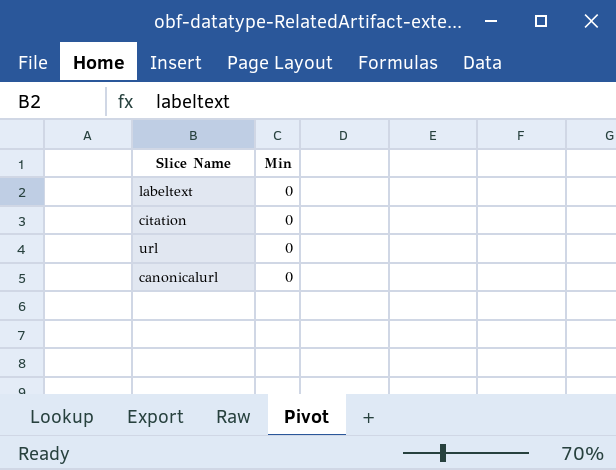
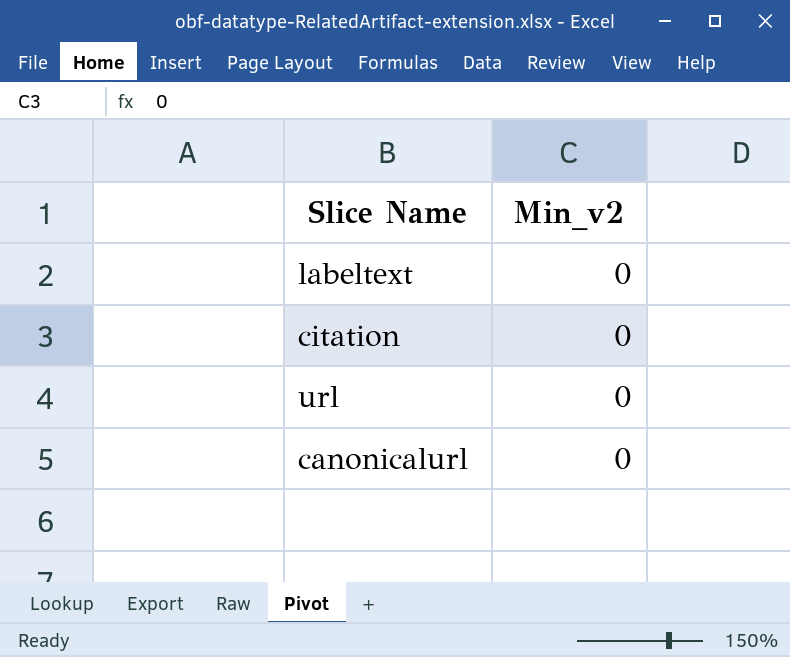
column name: Min -> Min_v2

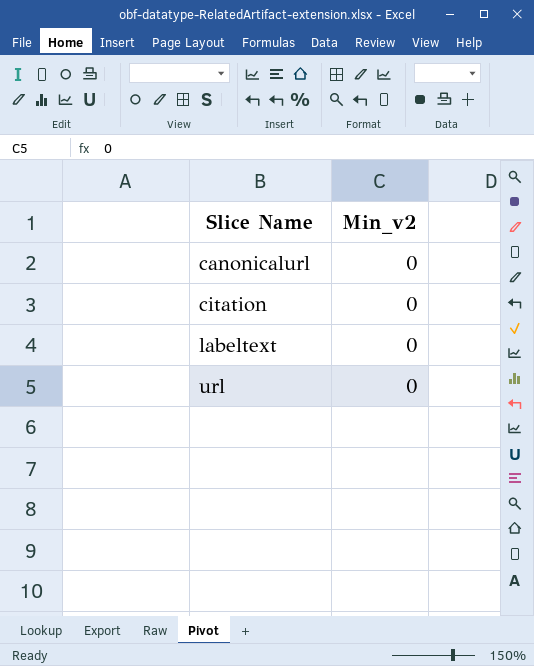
row order: none -> Slice Name ascending

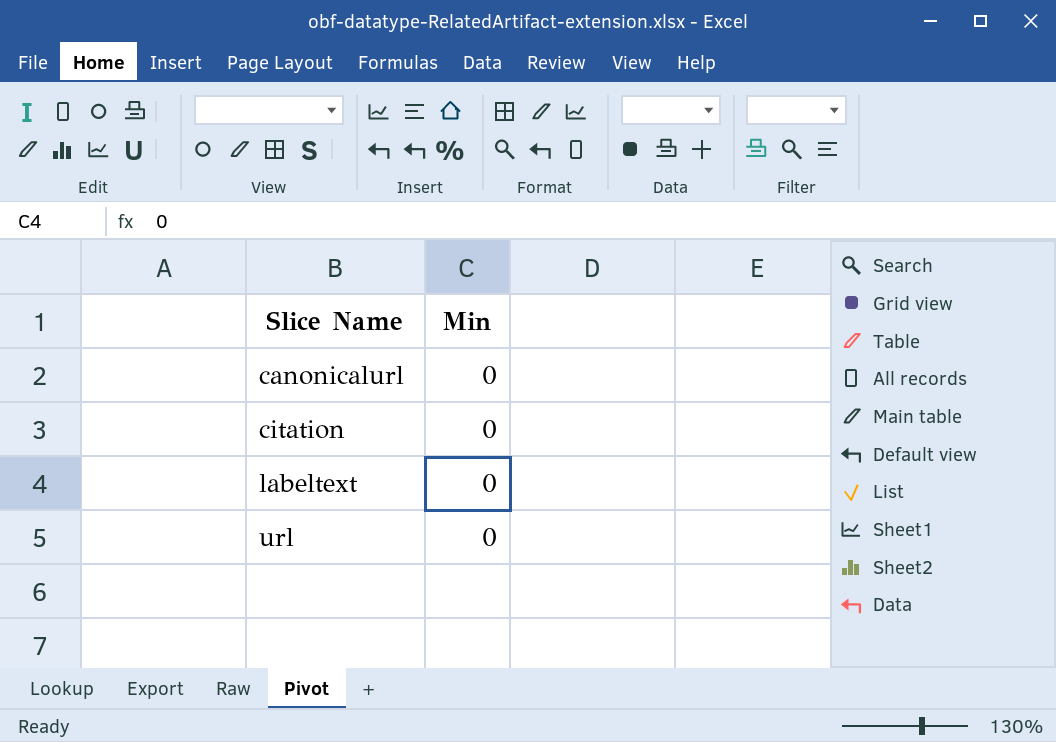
column name: Min_v2 -> Min

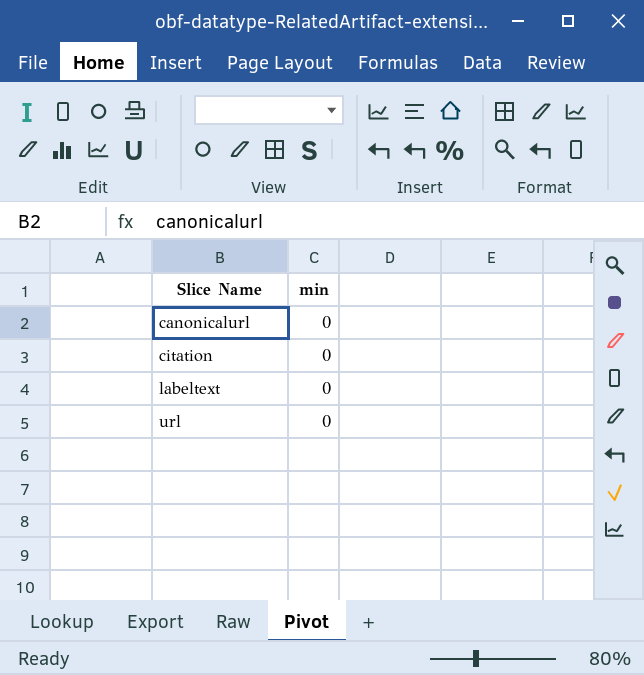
column name: Min -> min

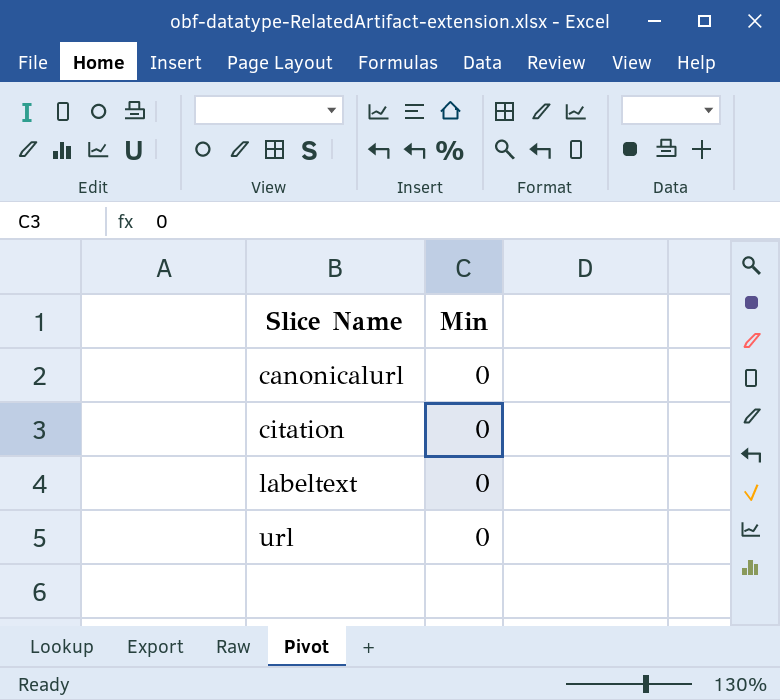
column name: min -> Min

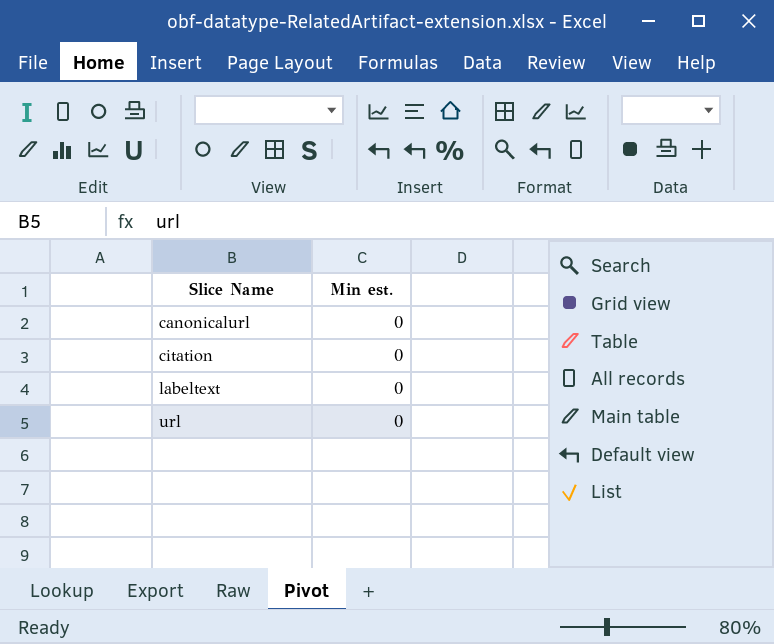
column name: Min -> Min est.

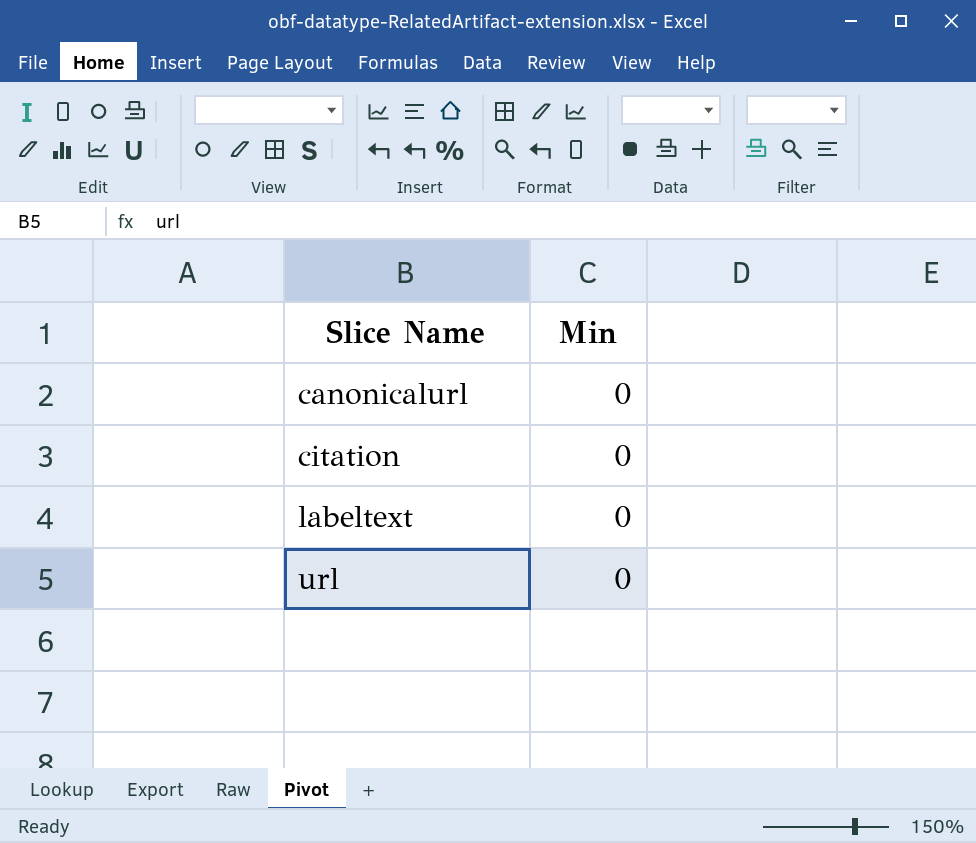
column name: Min est. -> Min

